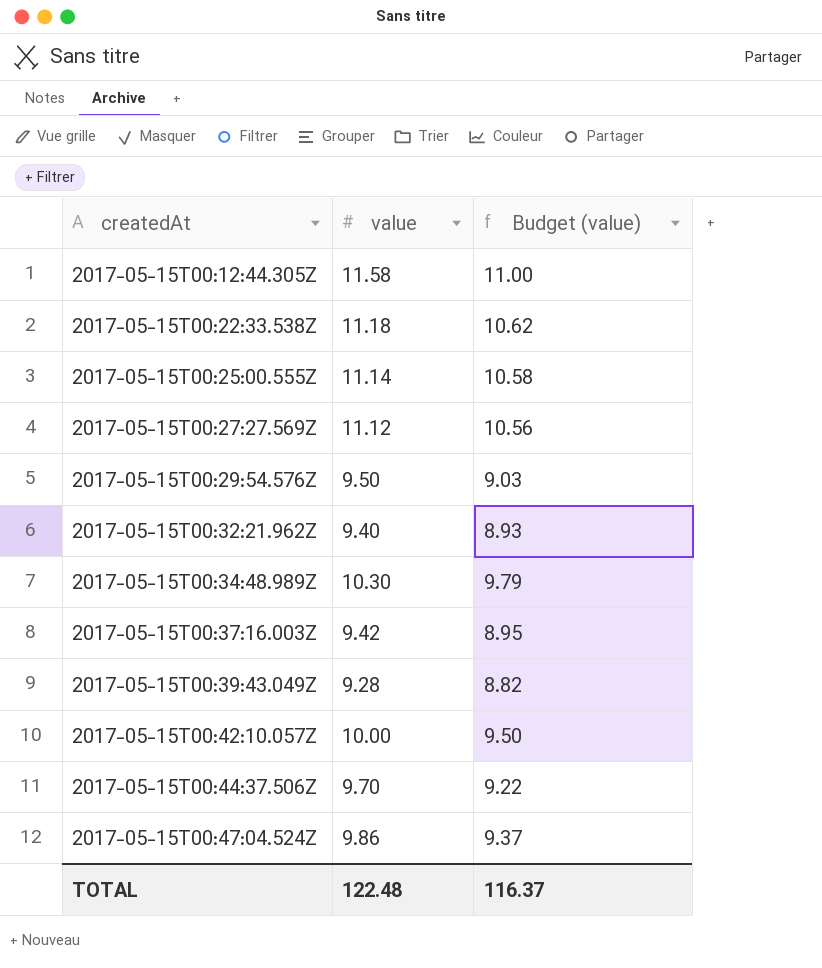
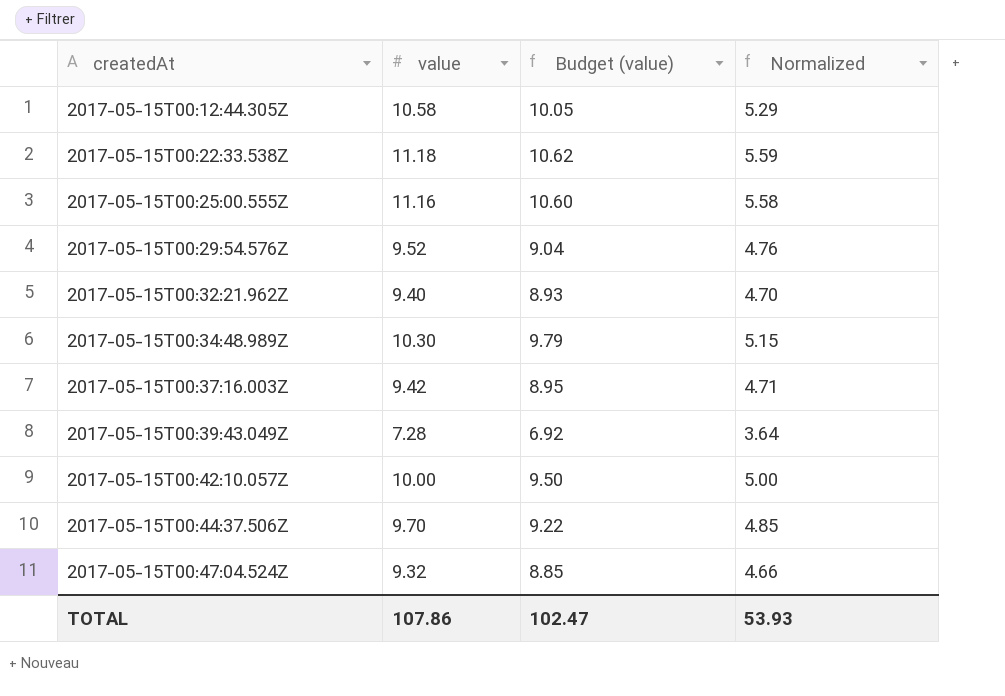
column Normalized | formula: none -> [value] * 0.5
row 2017-05-15T00:27:27.569Z: 11.12 | 10.56 -> none
2017-05-15T00:12:44.305Z | value: 11.58 -> 10.58
2017-05-15T00:12:44.305Z | Budget (value): 11.00 -> 10.05
2017-05-15T00:25:00.555Z | value: 11.14 -> 11.16
2017-05-15T00:25:00.555Z | Budget (value): 10.58 -> 10.60
2017-05-15T00:29:54.576Z | value: 9.50 -> 9.52
2017-05-15T00:29:54.576Z | Budget (value): 9.03 -> 9.04
2017-05-15T00:39:43.049Z | value: 9.28 -> 7.28
2017-05-15T00:39:43.049Z | Budget (value): 8.82 -> 6.92
2017-05-15T00:47:04.524Z | value: 9.86 -> 9.32
2017-05-15T00:47:04.524Z | Budget (value): 9.37 -> 8.85
TOTAL | value: 122.48 -> 107.86
TOTAL | Budget (value): 116.37 -> 102.47

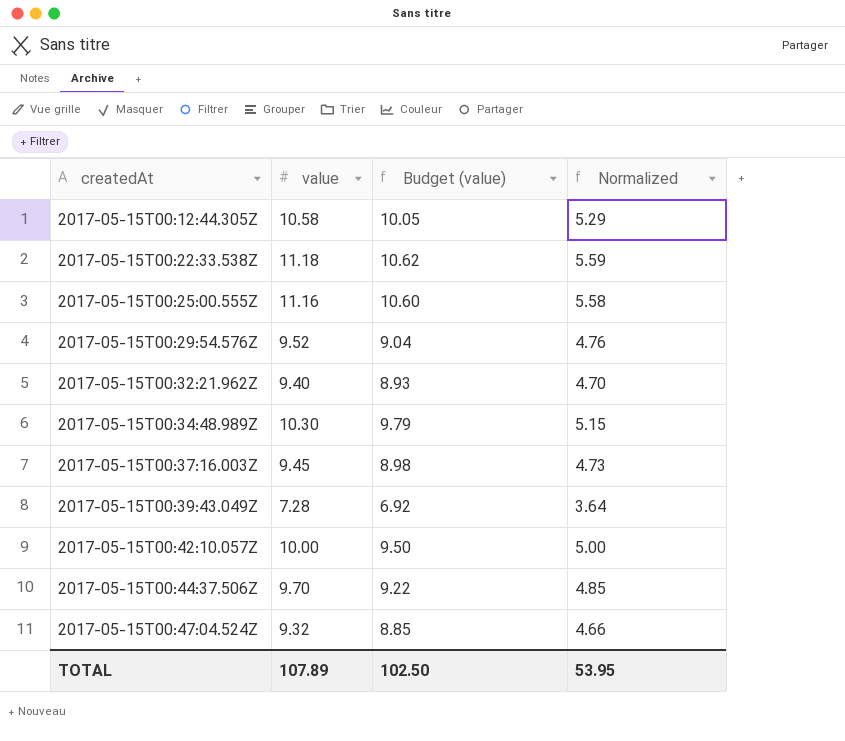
2017-05-15T00:37:16.003Z | value: 9.42 -> 9.45
2017-05-15T00:37:16.003Z | Budget (value): 8.95 -> 8.98
2017-05-15T00:37:16.003Z | Normalized: 4.71 -> 4.73
TOTAL | value: 107.86 -> 107.89
TOTAL | Budget (value): 102.47 -> 102.50
TOTAL | Normalized: 53.93 -> 53.95

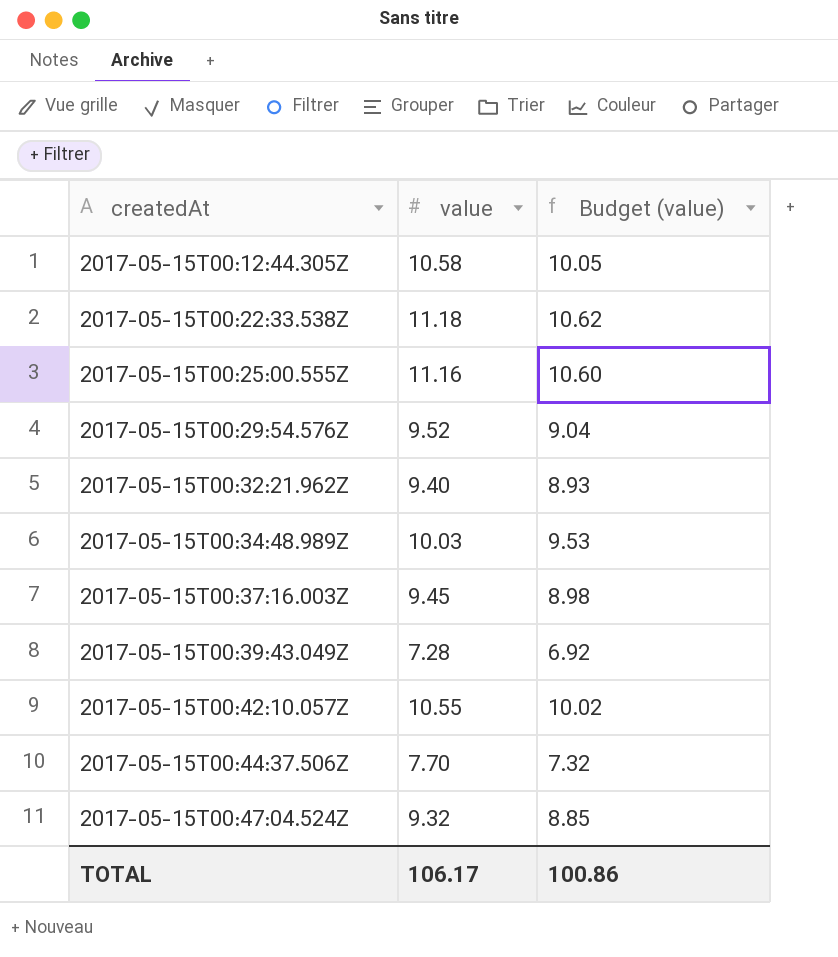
column Normalized | formula: [value] * 0.5 -> none
2017-05-15T00:34:48.989Z | value: 10.30 -> 10.03
2017-05-15T00:34:48.989Z | Budget (value): 9.79 -> 9.53
2017-05-15T00:42:10.057Z | value: 10.00 -> 10.55
2017-05-15T00:42:10.057Z | Budget (value): 9.50 -> 10.02
2017-05-15T00:44:37.506Z | value: 9.70 -> 7.70
2017-05-15T00:44:37.506Z | Budget (value): 9.22 -> 7.32
TOTAL | value: 107.89 -> 106.17
TOTAL | Budget (value): 102.50 -> 100.86

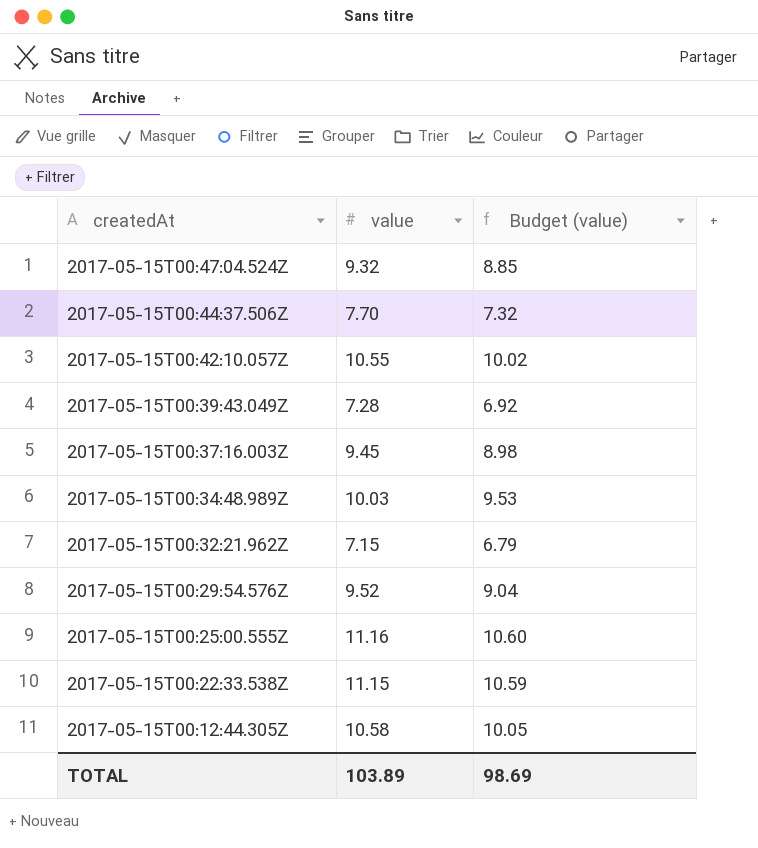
row order: createdAt ascending -> createdAt descending
2017-05-15T00:32:21.962Z | value: 9.40 -> 7.15
2017-05-15T00:32:21.962Z | Budget (value): 8.93 -> 6.79
2017-05-15T00:22:33.538Z | value: 11.18 -> 11.15
2017-05-15T00:22:33.538Z | Budget (value): 10.62 -> 10.59
TOTAL | value: 106.17 -> 103.89
TOTAL | Budget (value): 100.86 -> 98.69

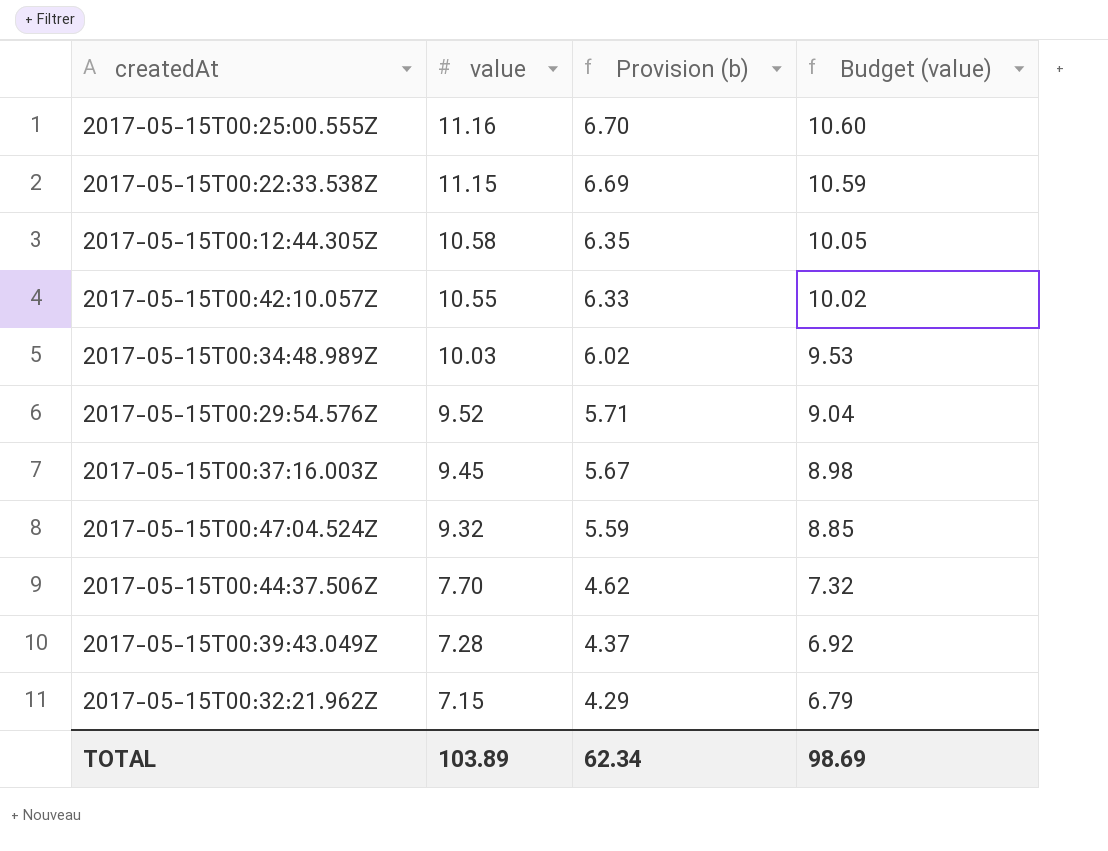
row order: createdAt descending -> value descending
column Provision (b) | formula: none -> [value] * 0.6

